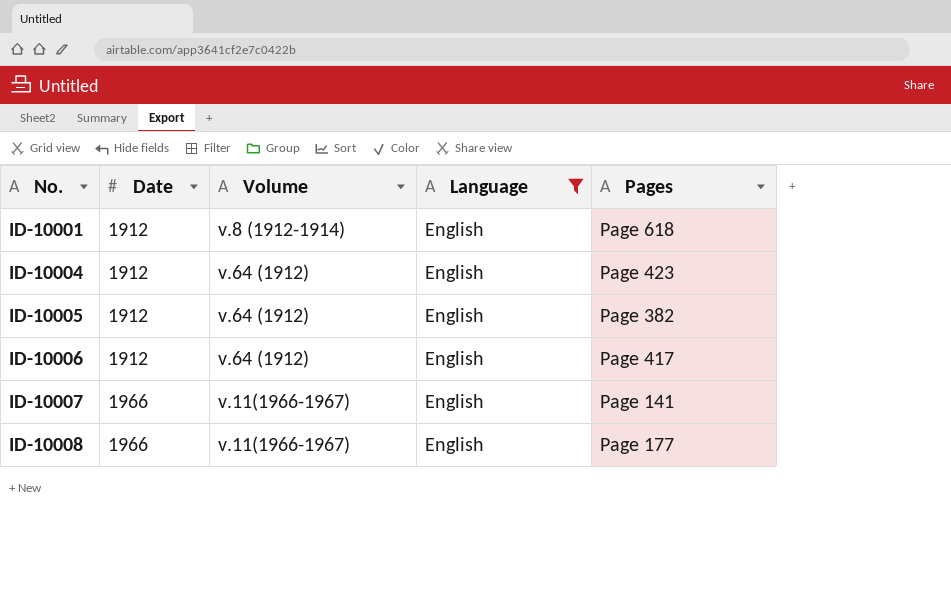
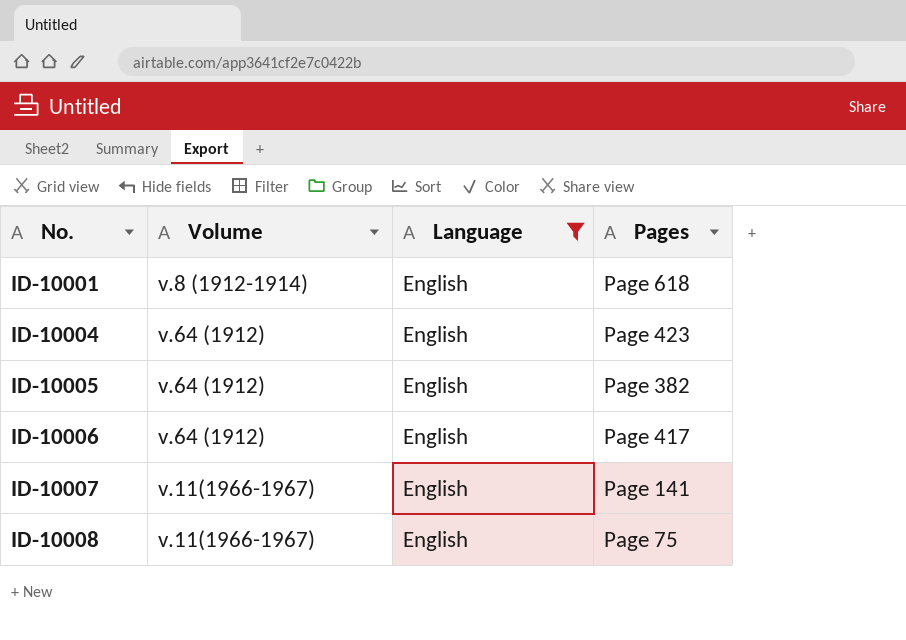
column Date | position: 2 -> none
ID-10008 | Pages: Page 177 -> Page 75

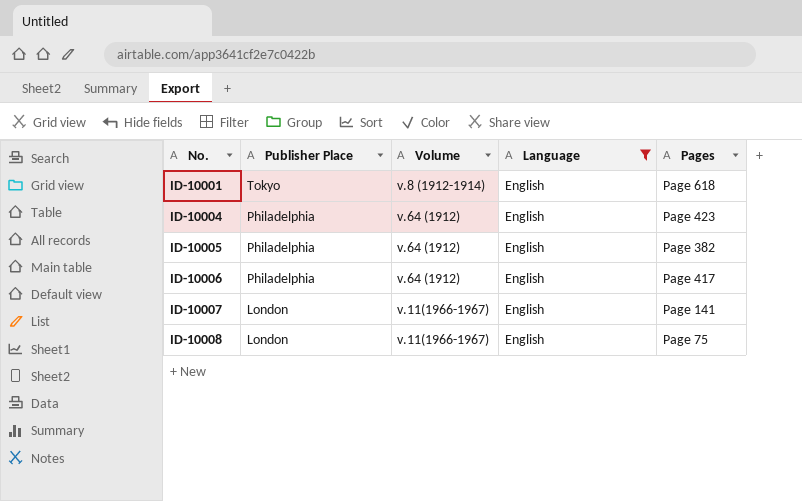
column Publisher Place | position: none -> 2

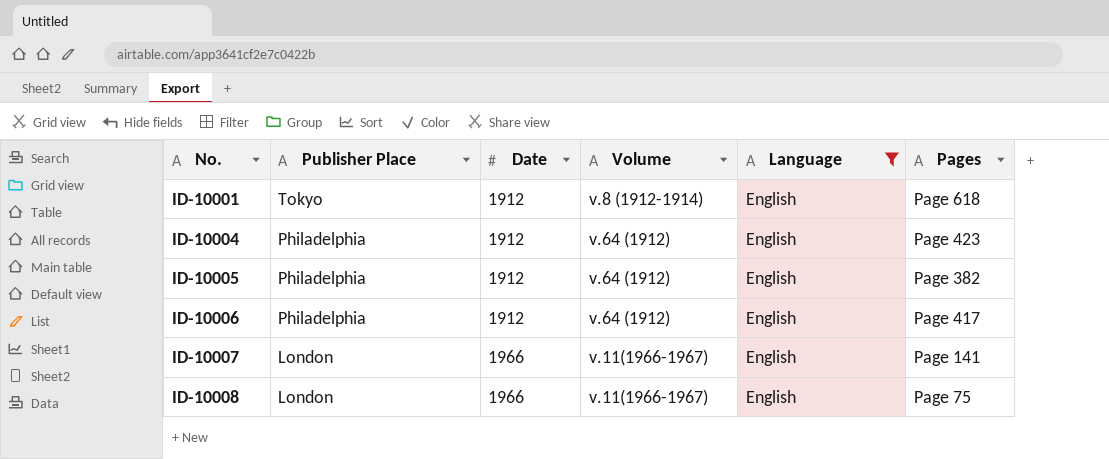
column Date | position: none -> 3

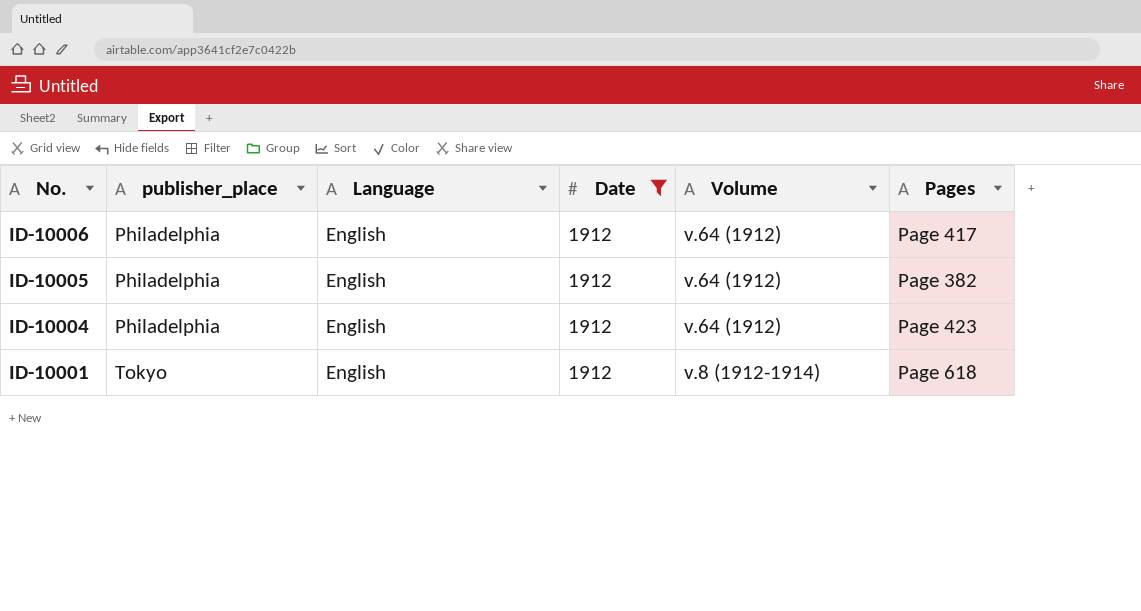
filter: Language = English -> Date = 1912
row order: No. ascending -> No. descending
column name: Publisher Place -> publisher_place
column Language | position: 5 -> 3

